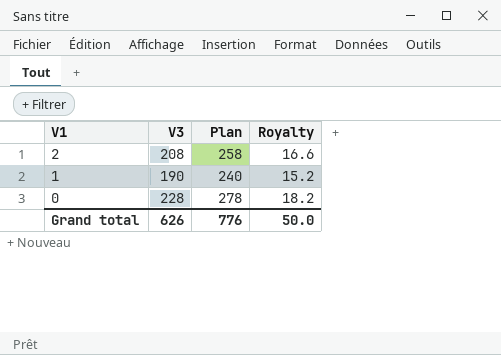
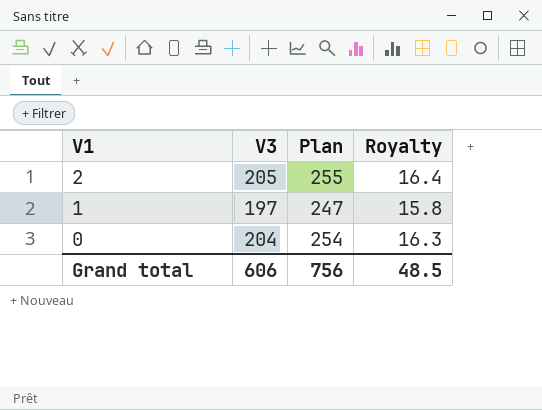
2 | V3: 208 -> 205
2 | Plan: 258 -> 255
2 | Royalty: 16.6 -> 16.4
1 | V3: 190 -> 197
1 | Plan: 240 -> 247
1 | Royalty: 15.2 -> 15.8
0 | V3: 228 -> 204
0 | Plan: 278 -> 254
0 | Royalty: 18.2 -> 16.3
Grand total | V3: 626 -> 606
Grand total | Plan: 776 -> 756
Grand total | Royalty: 50.0 -> 48.5

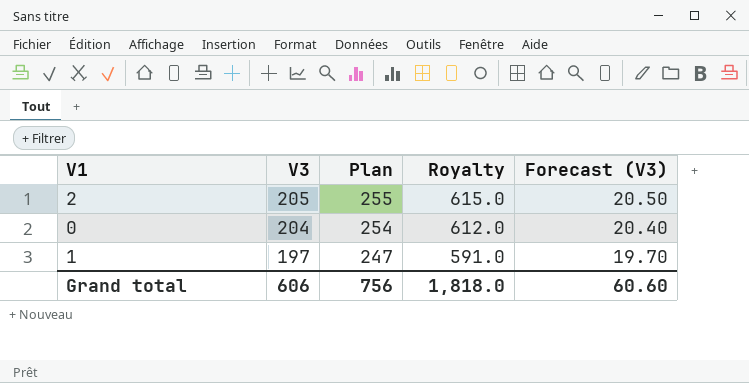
row order: V1 descending -> V3 descending
column Royalty | formula: [V3] * 0.08 -> [V3] * 3
column Forecast (V3) | formula: none -> [V3] * 0.1
Grand total | Royalty: 48.5 -> 1,818.0

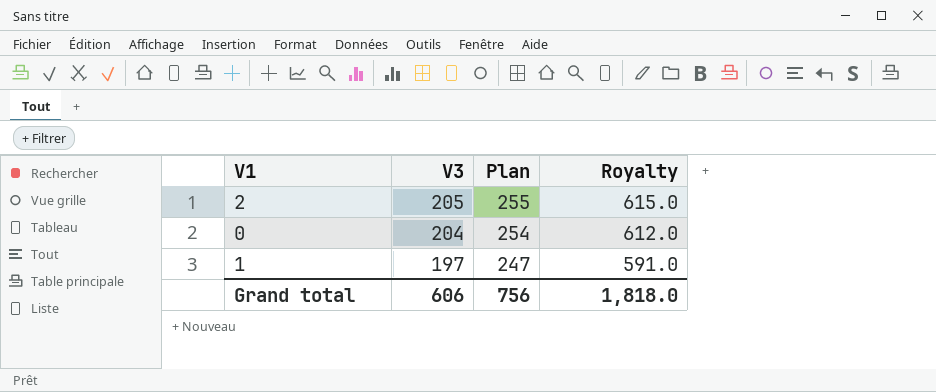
column Forecast (V3) | formula: [V3] * 0.1 -> none

